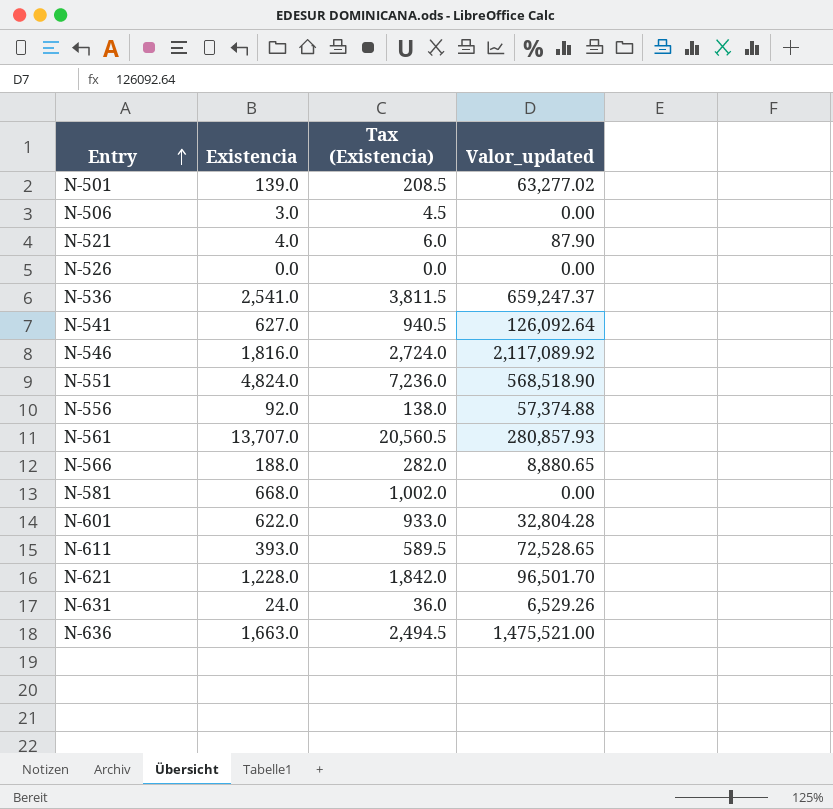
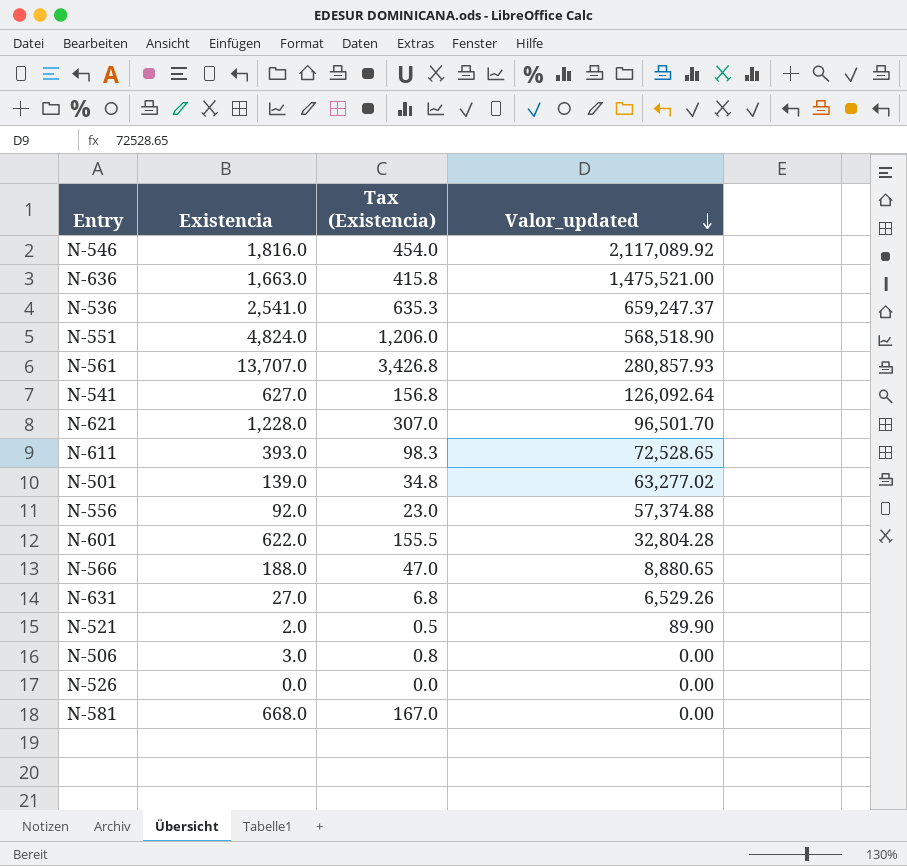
row order: Entry ascending -> Valor_updated descending
column Tax (Existencia) | formula: [Existencia] * 1.5 -> [Existencia] * 0.25
N-631 | Existencia: 24.0 -> 27.0
N-521 | Existencia: 4.0 -> 2.0
N-521 | Valor_updated: 87.90 -> 89.90

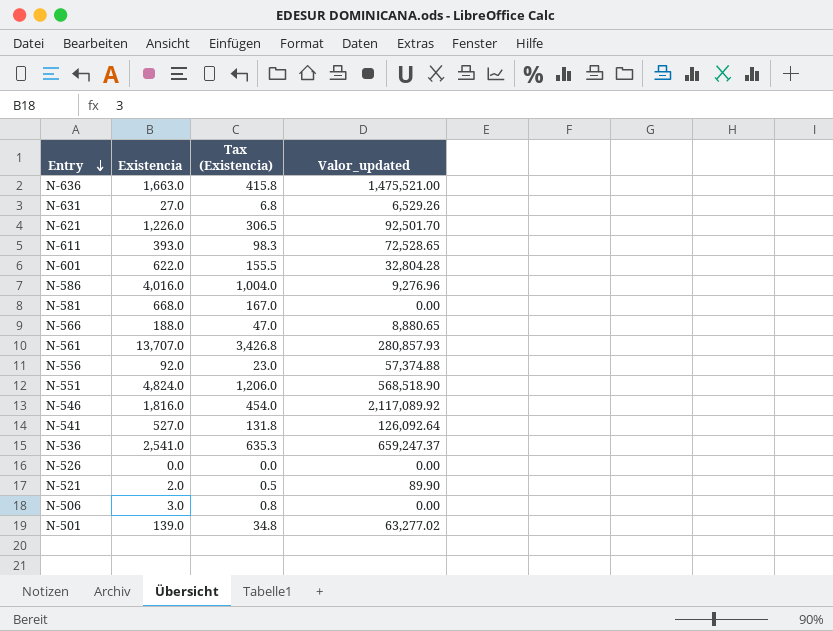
row order: Valor_updated descending -> Entry descending
N-621 | Existencia: 1,228.0 -> 1,226.0
N-621 | Tax (Existencia): 307.0 -> 306.5
N-621 | Valor_updated: 96,501.70 -> 92,501.70
row N-586: none -> 4,016.0 | 1,004.0 | 9,276.96
N-541 | Existencia: 627.0 -> 527.0
N-541 | Tax (Existencia): 156.8 -> 131.8

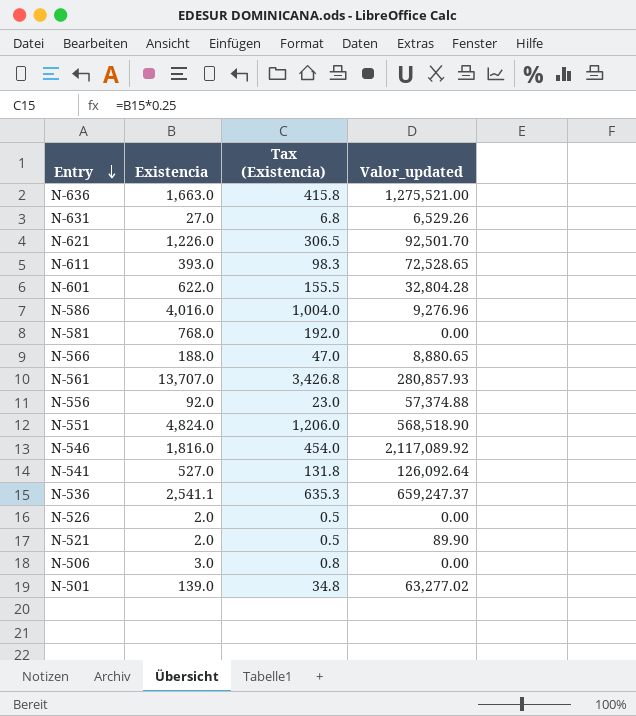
N-636 | Valor_updated: 1,475,521.00 -> 1,275,521.00
N-581 | Existencia: 668.0 -> 768.0
N-581 | Tax (Existencia): 167.0 -> 192.0
N-536 | Existencia: 2,541.0 -> 2,541.1
N-526 | Existencia: 0.0 -> 2.0
N-526 | Tax (Existencia): 0.0 -> 0.5

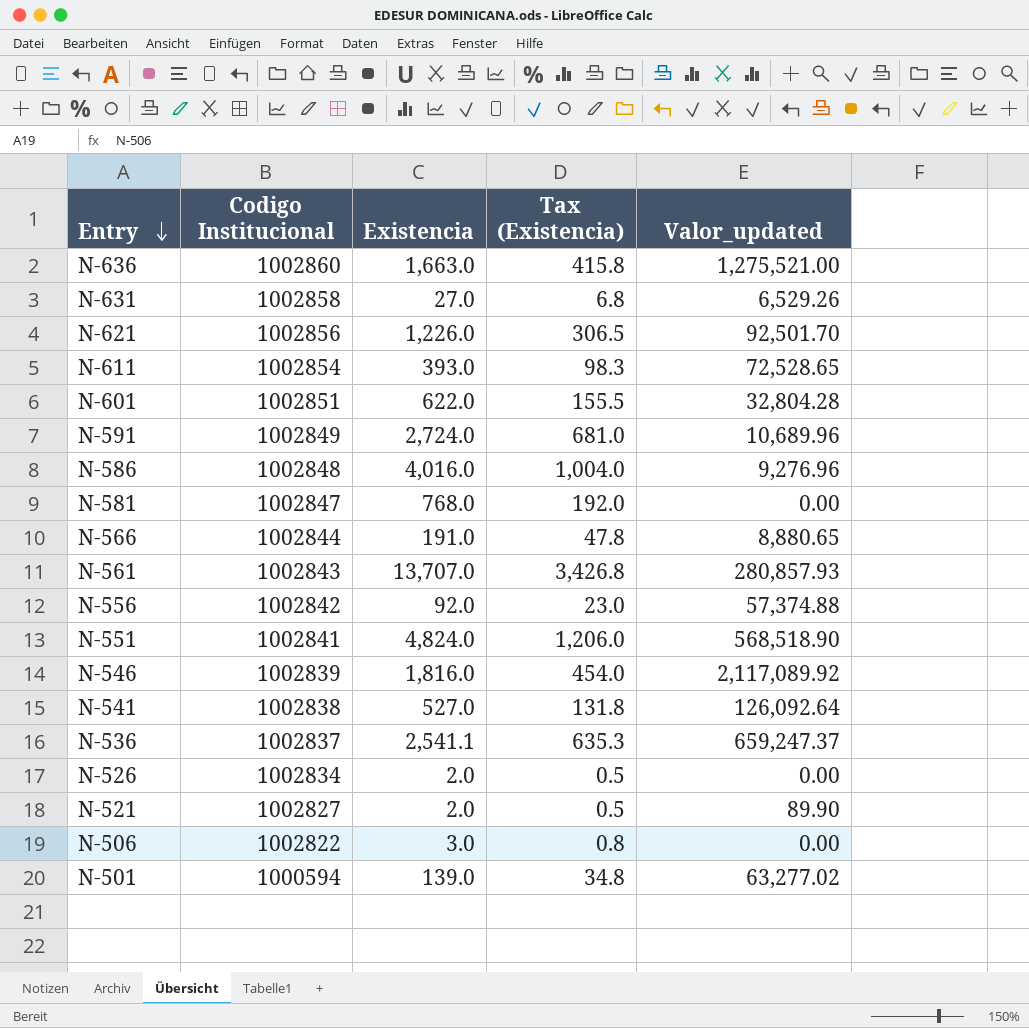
column Codigo Institucional | position: none -> 2
row N-591: none -> 1002849 | 2,724.0 | 681.0 | 10,689.96
N-566 | Existencia: 188.0 -> 191.0
N-566 | Tax (Existencia): 47.0 -> 47.8

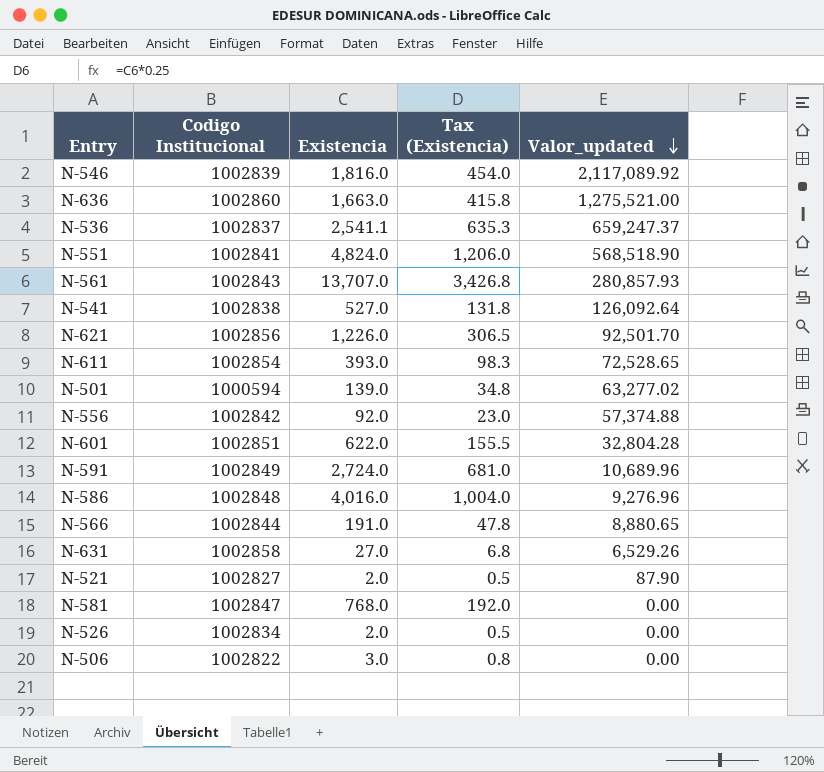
row order: Entry descending -> Valor_updated descending
N-521 | Valor_updated: 89.90 -> 87.90

